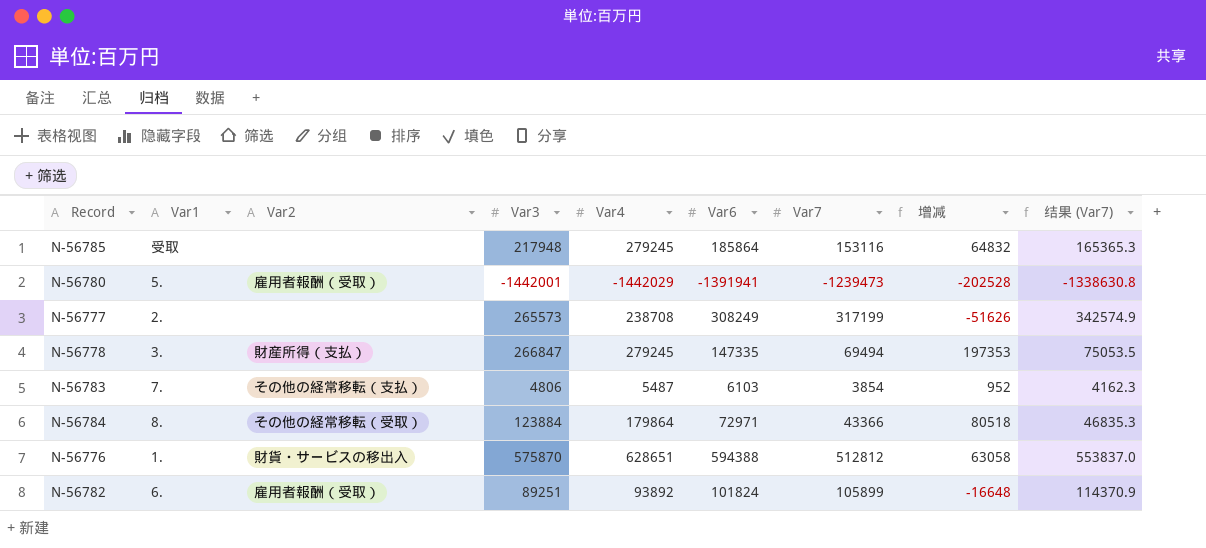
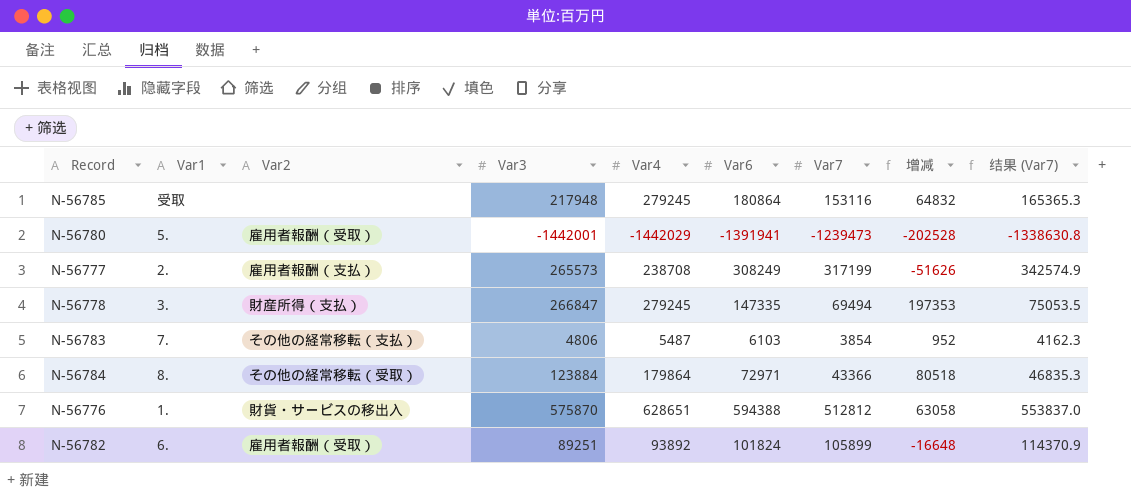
N-56785 | Var6: 185864 -> 180864
N-56777 | Var2: none -> 雇用者報酬（支払）

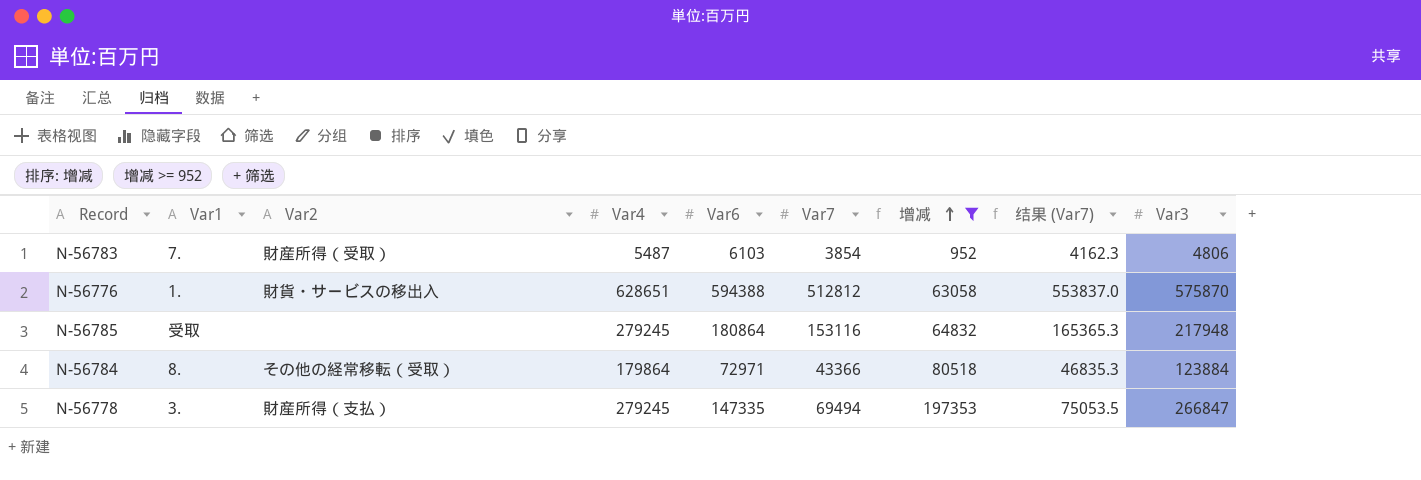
filter: none -> 增减 >= 952
row order: none -> 增减 ascending
column Var3 | position: 4 -> 9
N-56783 | Var2: その他の経常移転（支払） -> 財産所得（受取）

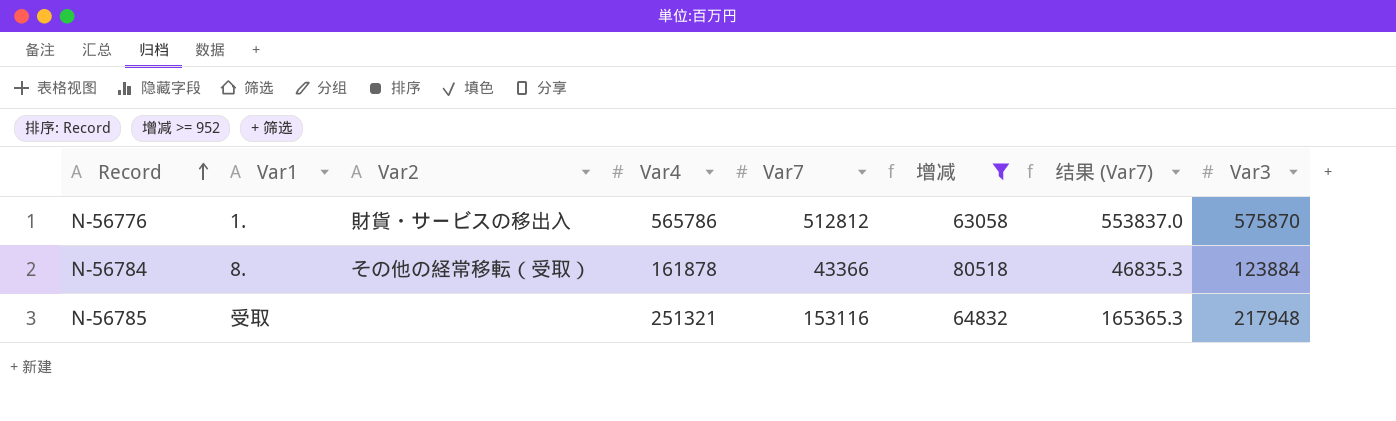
row order: 增减 ascending -> Record ascending
column Var6 | position: 5 -> none
row N-56783: 7. | 財産所得（受取） | 5487 | 6103 | 3854 | 952 | 4162.3 | 4806 -> none
row N-56778: 3. | 財産所得（支払） | 279245 | 147335 | 69494 | 197353 | 75053.5 | 266847 -> none
N-56776 | Var4: 628651 -> 565786
N-56784 | Var4: 179864 -> 161878
N-56785 | Var4: 279245 -> 251321

